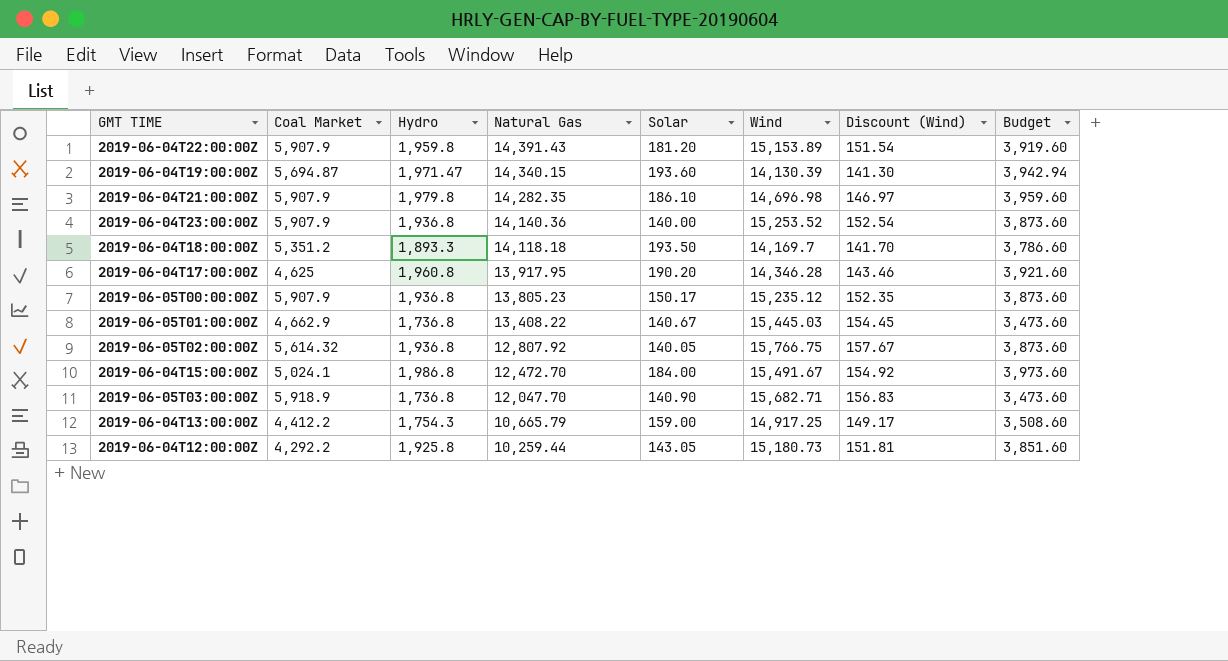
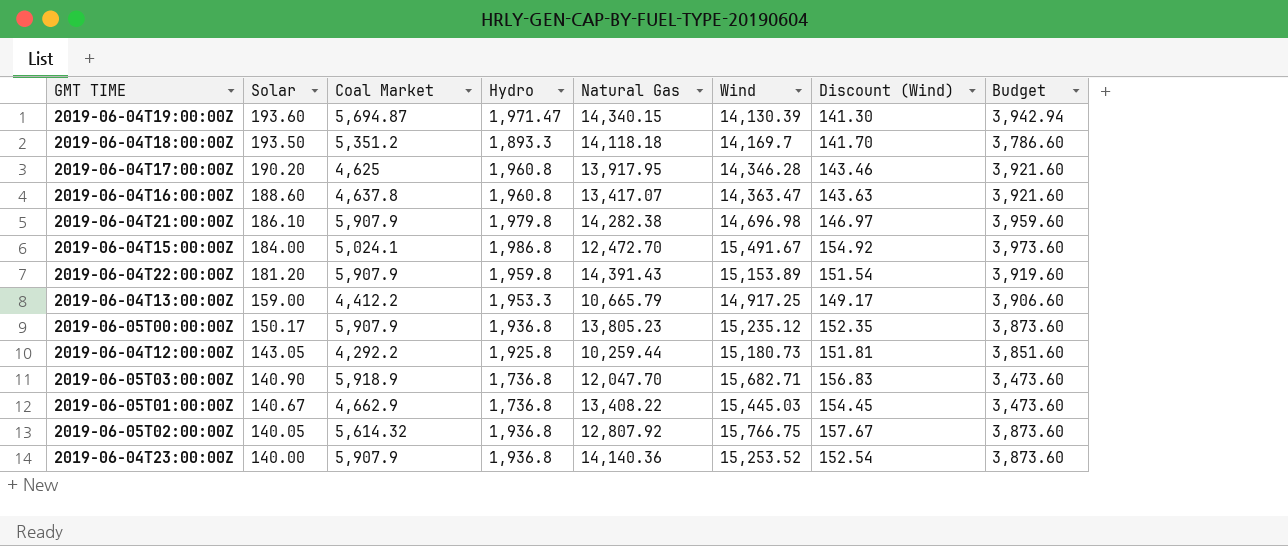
row order: Natural Gas descending -> Solar descending
column Solar | position: 5 -> 2
row 2019-06-04T16:00:00Z: none -> 188.60 | 4,637.8 | 1,960.8 | 13,417.07 | 14,363.47 | 143.63 | 3,921.60
2019-06-04T21:00:00Z | Natural Gas: 14,282.35 -> 14,282.38
2019-06-04T13:00:00Z | Hydro: 1,754.3 -> 1,953.3
2019-06-04T13:00:00Z | Budget: 3,508.60 -> 3,906.60

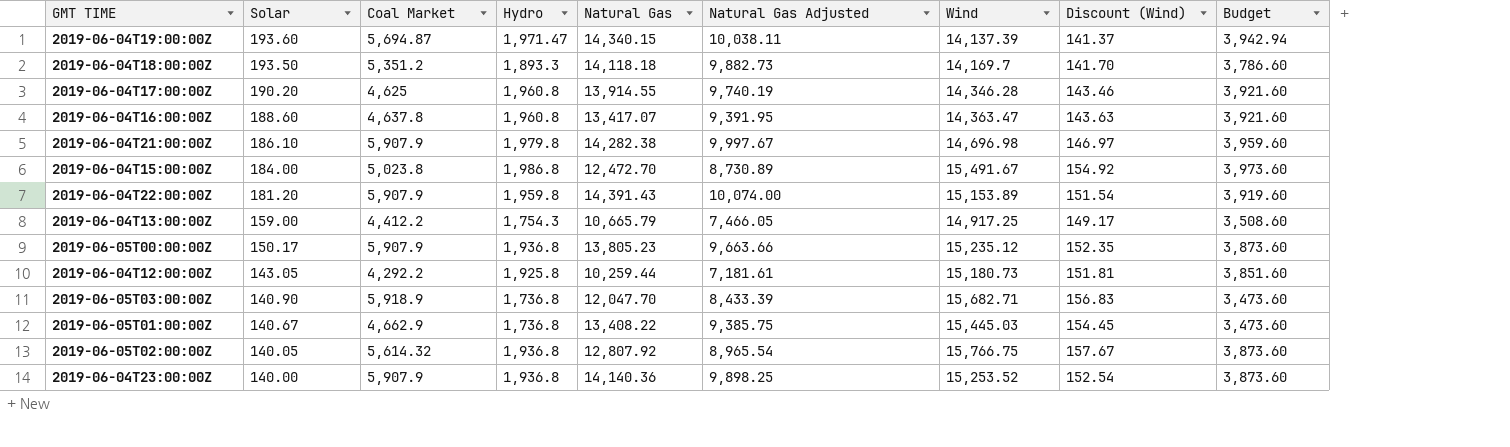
column Natural Gas Adjusted | formula: none -> [Natural Gas] * 0.7
2019-06-04T19:00:00Z | Wind: 14,130.39 -> 14,137.39
2019-06-04T19:00:00Z | Discount (Wind): 141.30 -> 141.37
2019-06-04T17:00:00Z | Natural Gas: 13,917.95 -> 13,914.55
2019-06-04T15:00:00Z | Coal Market: 5,024.1 -> 5,023.8
2019-06-04T13:00:00Z | Hydro: 1,953.3 -> 1,754.3
2019-06-04T13:00:00Z | Budget: 3,906.60 -> 3,508.60

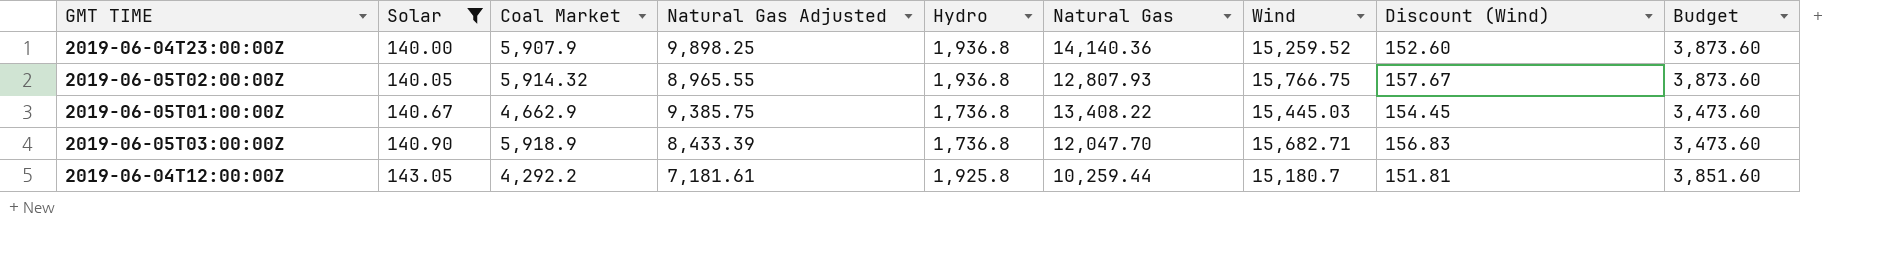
filter: none -> Solar <= 143.05
row order: Solar descending -> Solar ascending
column Natural Gas Adjusted | position: 6 -> 4
2019-06-04T23:00:00Z | Wind: 15,253.52 -> 15,259.52
2019-06-04T23:00:00Z | Discount (Wind): 152.54 -> 152.60
2019-06-05T02:00:00Z | Coal Market: 5,614.32 -> 5,914.32
2019-06-05T02:00:00Z | Natural Gas Adjusted: 8,965.54 -> 8,965.55
2019-06-05T02:00:00Z | Natural Gas: 12,807.92 -> 12,807.93
2019-06-04T12:00:00Z | Wind: 15,180.73 -> 15,180.7

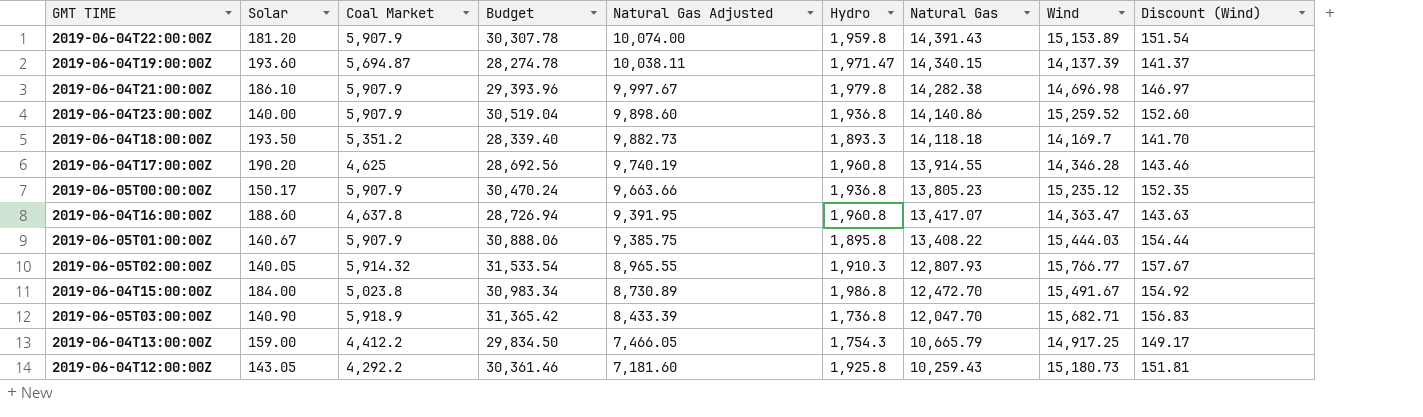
filter: Solar <= 143.05 -> none
row order: Solar ascending -> Natural Gas Adjusted descending
column Budget | formula: [Hydro] * 2 -> [Wind] * 2
column Budget | position: 9 -> 4
2019-06-04T23:00:00Z | Natural Gas Adjusted: 9,898.25 -> 9,898.60
2019-06-04T23:00:00Z | Natural Gas: 14,140.36 -> 14,140.86
2019-06-05T01:00:00Z | Coal Market: 4,662.9 -> 5,907.9
2019-06-05T01:00:00Z | Hydro: 1,736.8 -> 1,895.8
2019-06-05T01:00:00Z | Wind: 15,445.03 -> 15,444.03
2019-06-05T01:00:00Z | Discount (Wind): 154.45 -> 154.44
2019-06-05T02:00:00Z | Hydro: 1,936.8 -> 1,910.3
2019-06-05T02:00:00Z | Wind: 15,766.75 -> 15,766.77
2019-06-04T12:00:00Z | Natural Gas Adjusted: 7,181.61 -> 7,181.60
2019-06-04T12:00:00Z | Natural Gas: 10,259.44 -> 10,259.43
2019-06-04T12:00:00Z | Wind: 15,180.7 -> 15,180.73

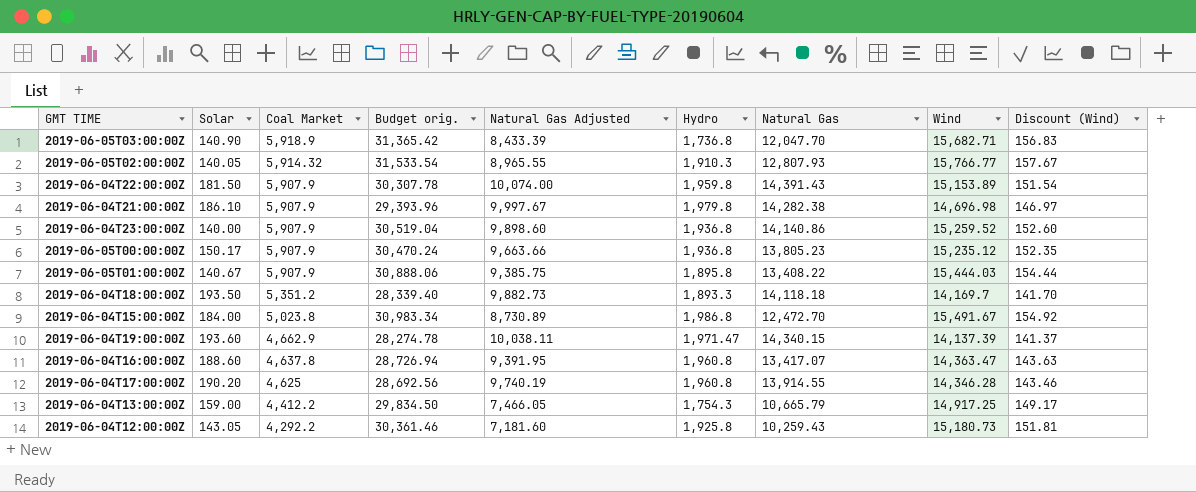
row order: Natural Gas Adjusted descending -> Coal Market descending
column name: Budget -> Budget orig.
2019-06-04T22:00:00Z | Solar: 181.20 -> 181.50
2019-06-04T19:00:00Z | Coal Market: 5,694.87 -> 4,662.9

